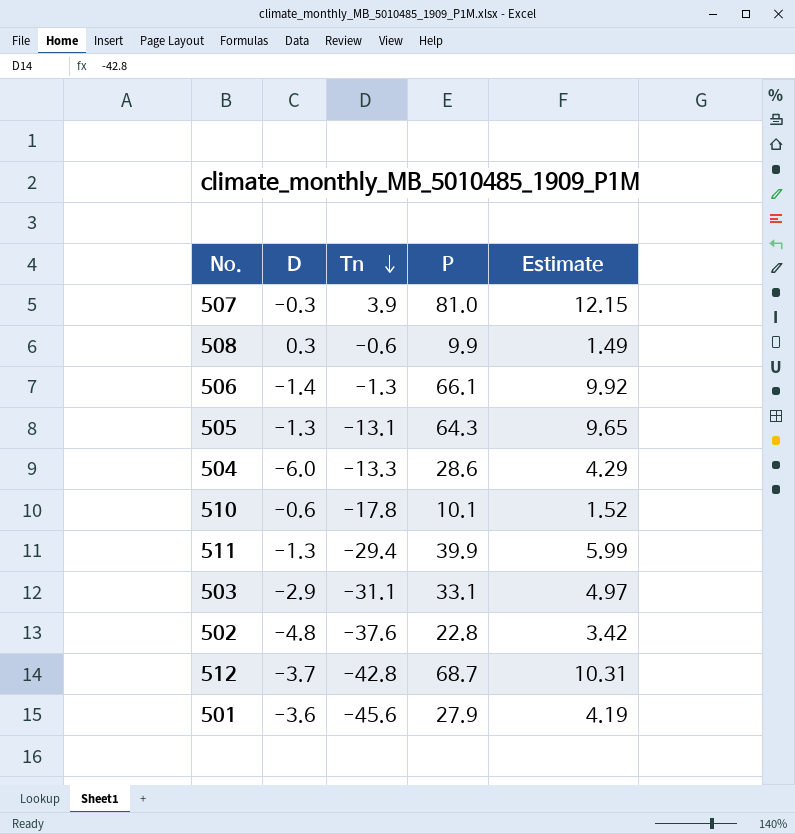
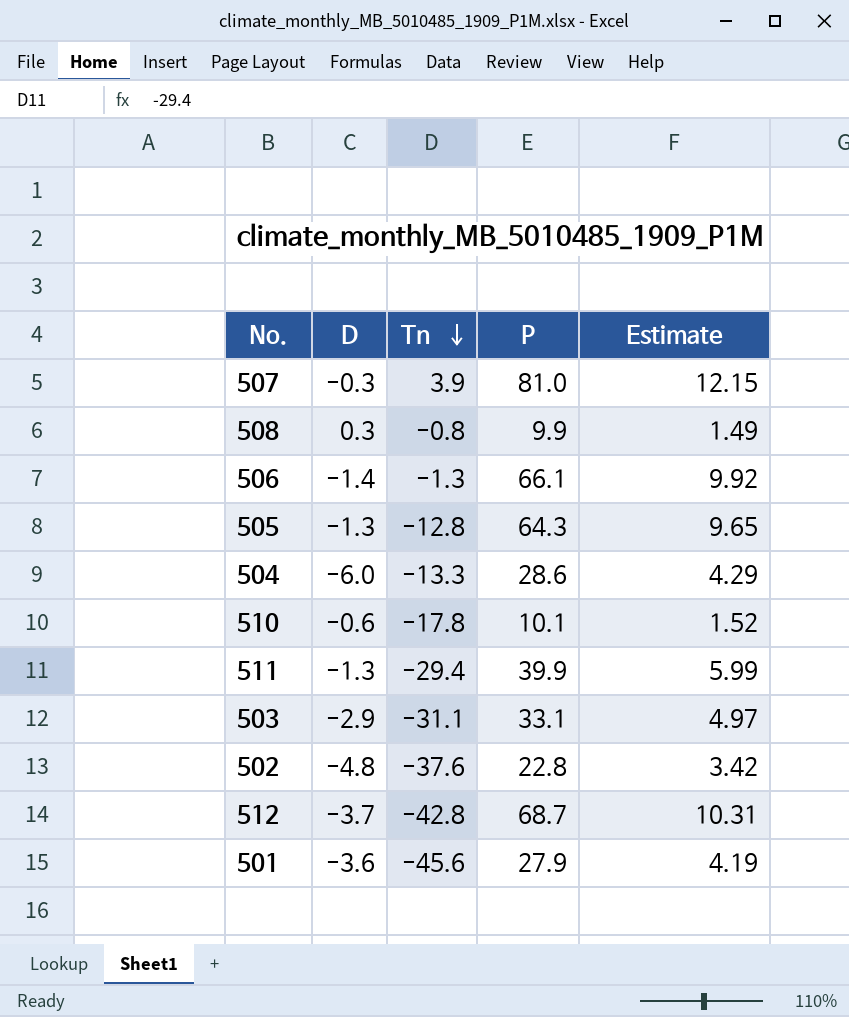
508 | Tn: -0.6 -> -0.8
505 | Tn: -13.1 -> -12.8

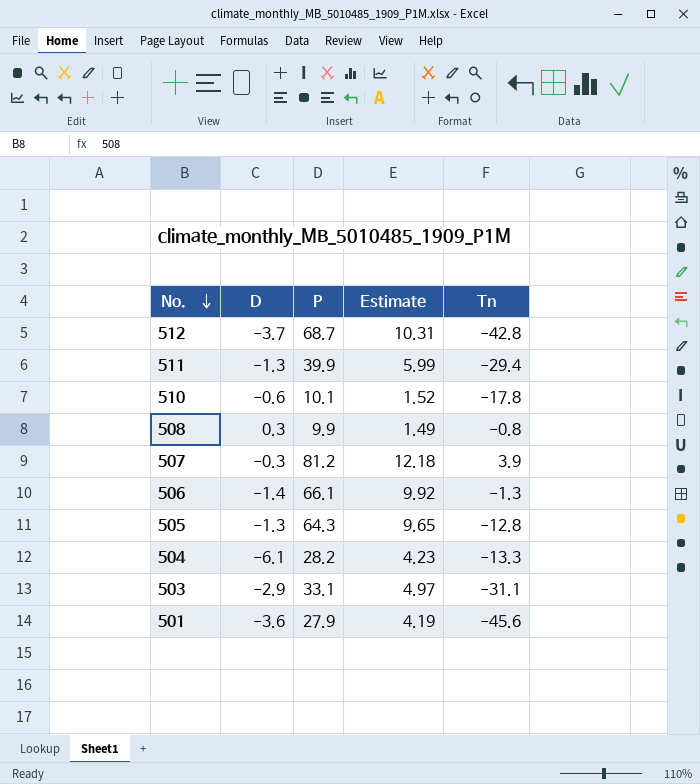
row order: Tn descending -> No. descending
column Tn | position: 3 -> 5
row 502: -4.8 | -37.6 | 22.8 | 3.42 -> none
507 | P: 81.0 -> 81.2
507 | Estimate: 12.15 -> 12.18
504 | D: -6.0 -> -6.1
504 | P: 28.6 -> 28.2
504 | Estimate: 4.29 -> 4.23

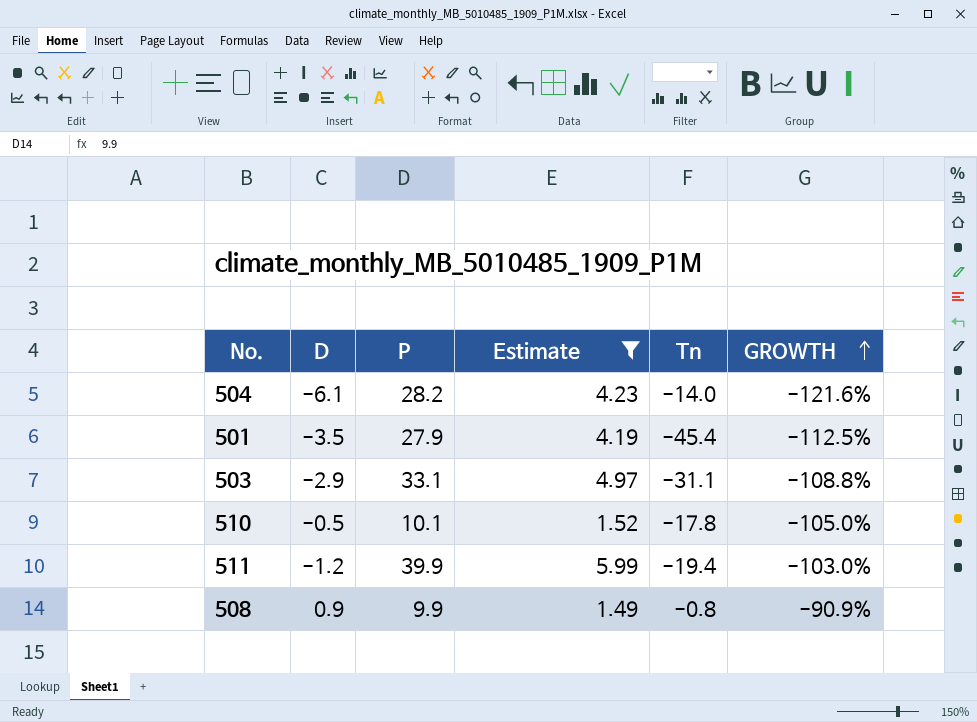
filter: none -> Estimate <= 5.99
row order: No. descending -> GROWTH ascending
column GROWTH | formula: none -> ([D] - [P]) / [P]
504 | Tn: -13.3 -> -14.0
501 | D: -3.6 -> -3.5
501 | Tn: -45.6 -> -45.4
510 | D: -0.6 -> -0.5
511 | D: -1.3 -> -1.2
511 | Tn: -29.4 -> -19.4
508 | D: 0.3 -> 0.9

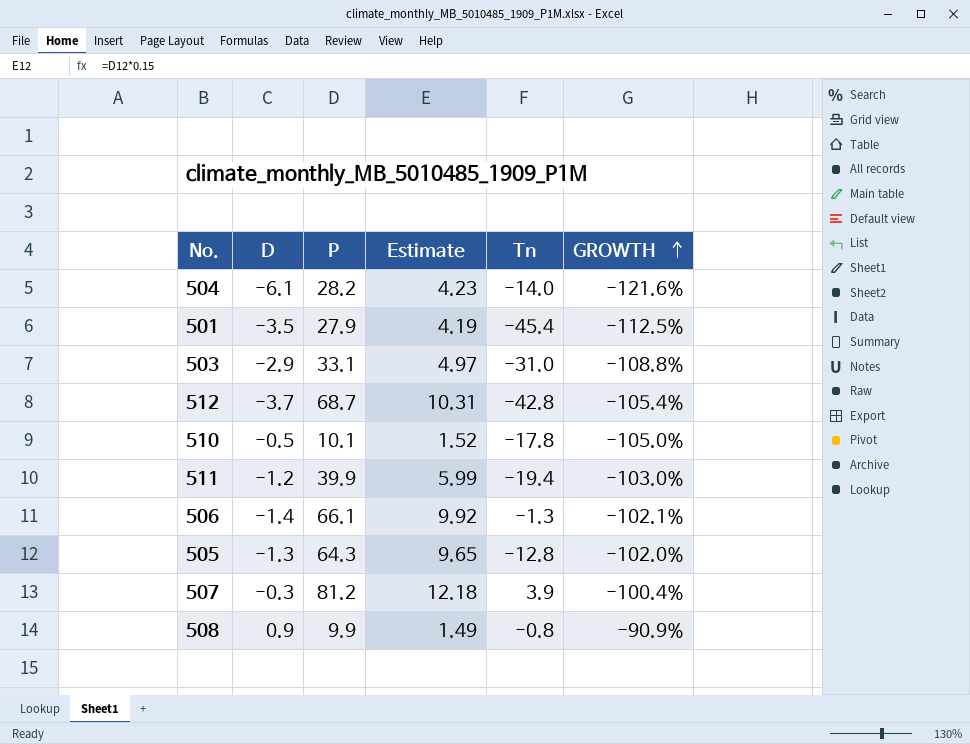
filter: Estimate <= 5.99 -> none
503 | Tn: -31.1 -> -31.0

